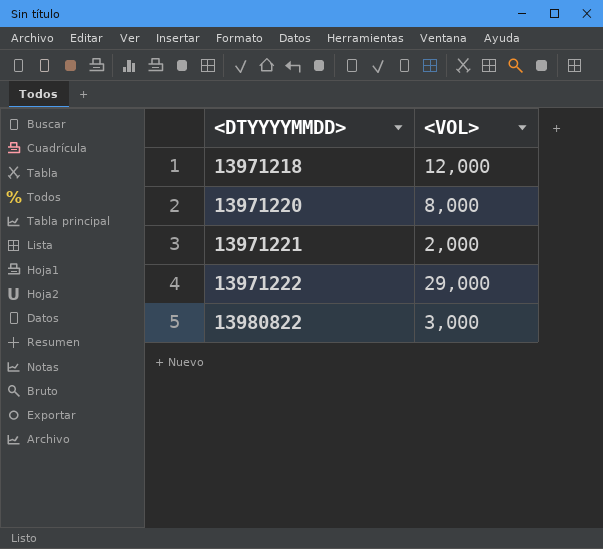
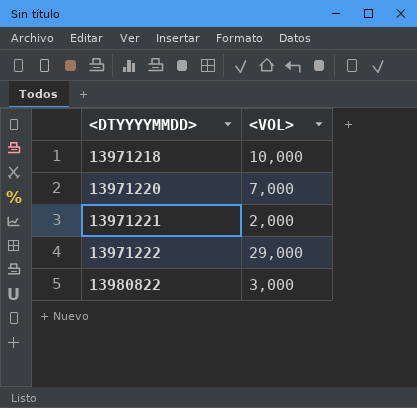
13971218 | <VOL>: 12,000 -> 10,000
13971220 | <VOL>: 8,000 -> 7,000

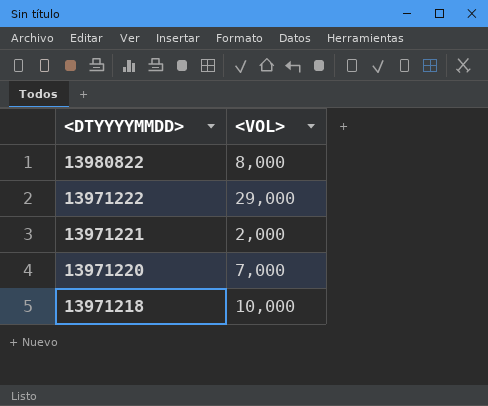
row order: <DTYYYYMMDD> ascending -> <DTYYYYMMDD> descending
13980822 | <VOL>: 3,000 -> 8,000

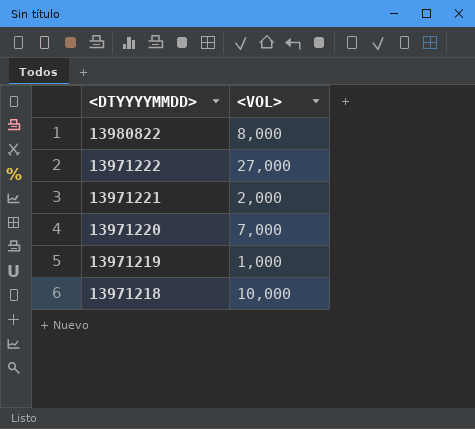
13971222 | <VOL>: 29,000 -> 27,000
row 13971219: none -> 1,000

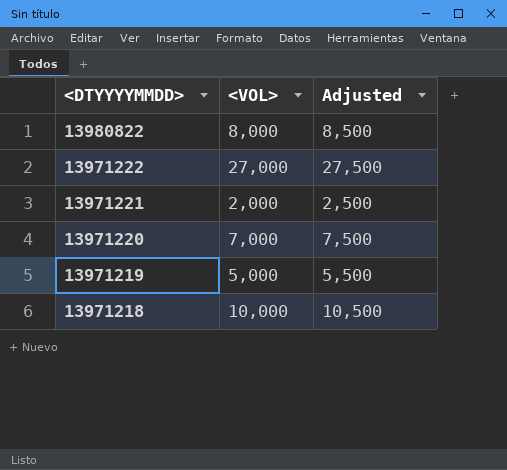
column Adjusted | formula: none -> [<VOL>] + 500
13971219 | <VOL>: 1,000 -> 5,000

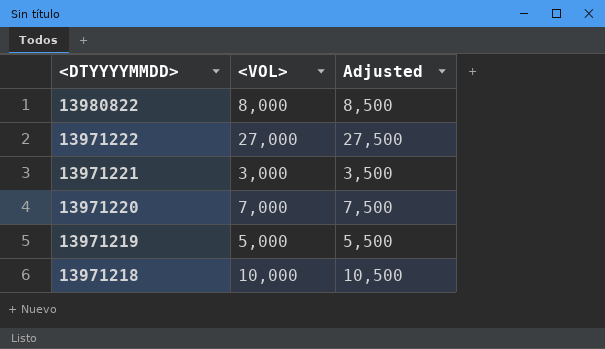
13971221 | <VOL>: 2,000 -> 3,000
13971221 | Adjusted: 2,500 -> 3,500

